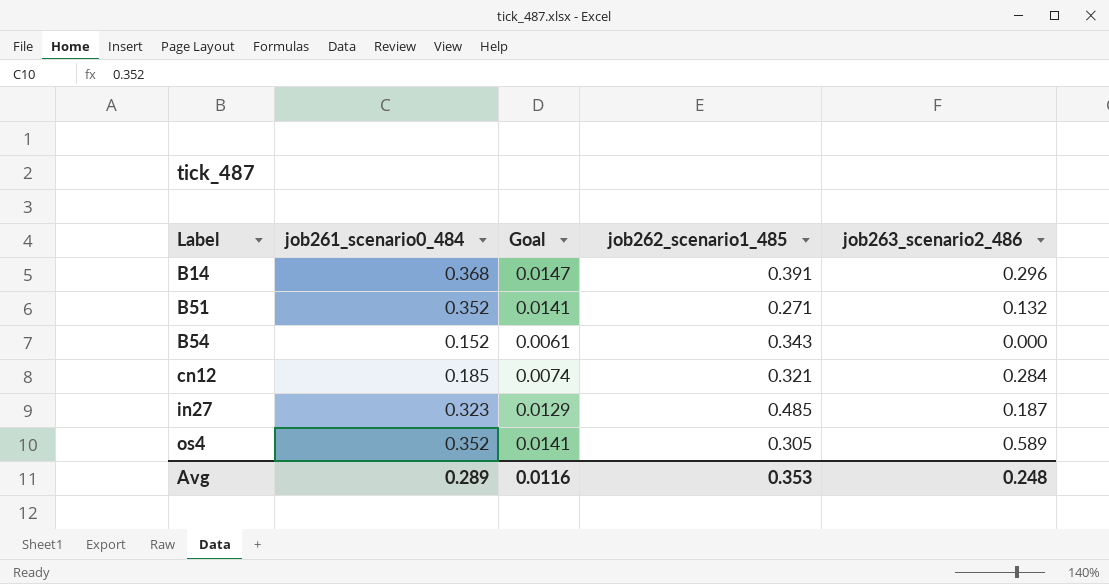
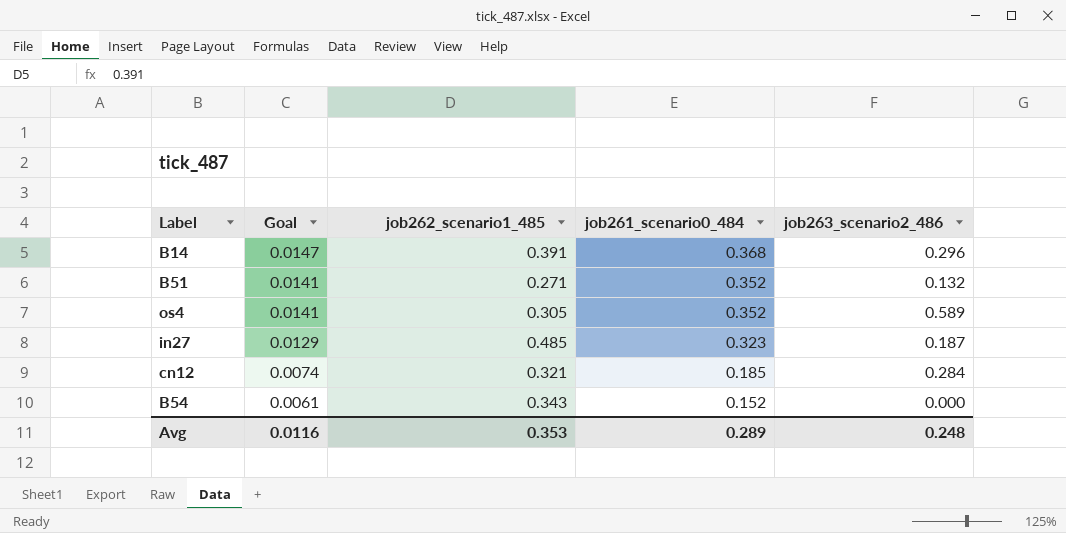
row order: Label ascending -> Goal descending
column job261_scenario0_484 | position: 2 -> 4

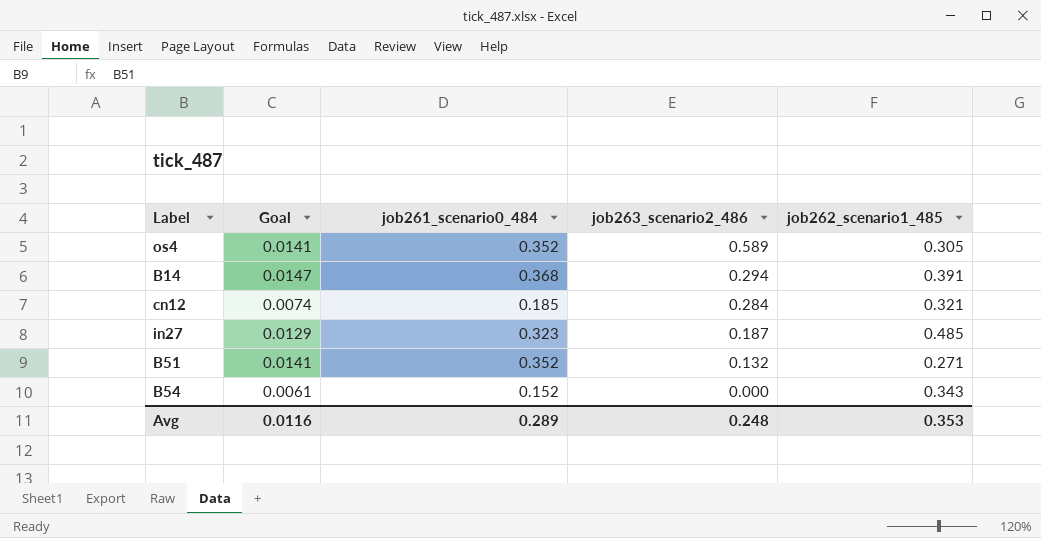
row order: Goal descending -> job263_scenario2_486 descending
column job262_scenario1_485 | position: 3 -> 5
B14 | job263_scenario2_486: 0.296 -> 0.294

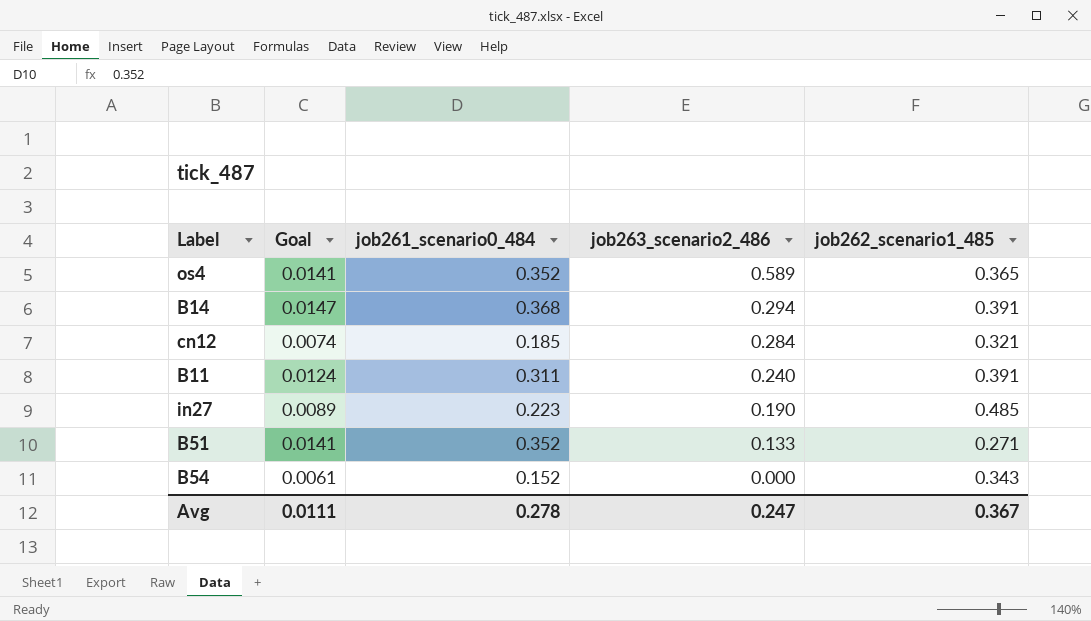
os4 | job262_scenario1_485: 0.305 -> 0.365
row B11: none -> 0.0124 | 0.311 | 0.240 | 0.391
in27 | Goal: 0.0129 -> 0.0089
in27 | job261_scenario0_484: 0.323 -> 0.223
in27 | job263_scenario2_486: 0.187 -> 0.190
B51 | job263_scenario2_486: 0.132 -> 0.133
Avg | Goal: 0.0116 -> 0.0111
Avg | job261_scenario0_484: 0.289 -> 0.278
Avg | job263_scenario2_486: 0.248 -> 0.247
Avg | job262_scenario1_485: 0.353 -> 0.367

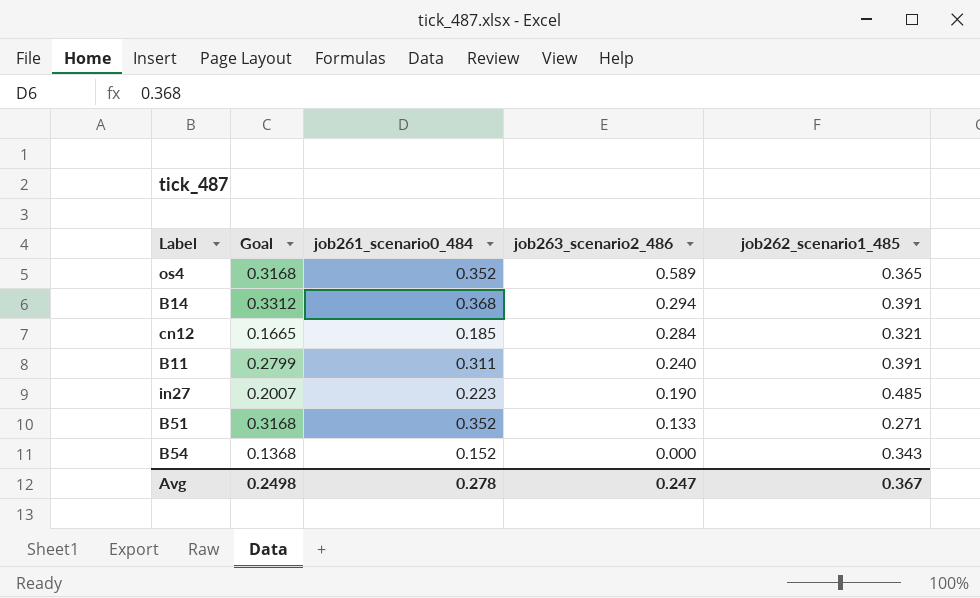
column Goal | formula: [job261_scenario0_484] * 0.04 -> [job261_scenario0_484] * 0.9
Avg | Goal: 0.0111 -> 0.2498

